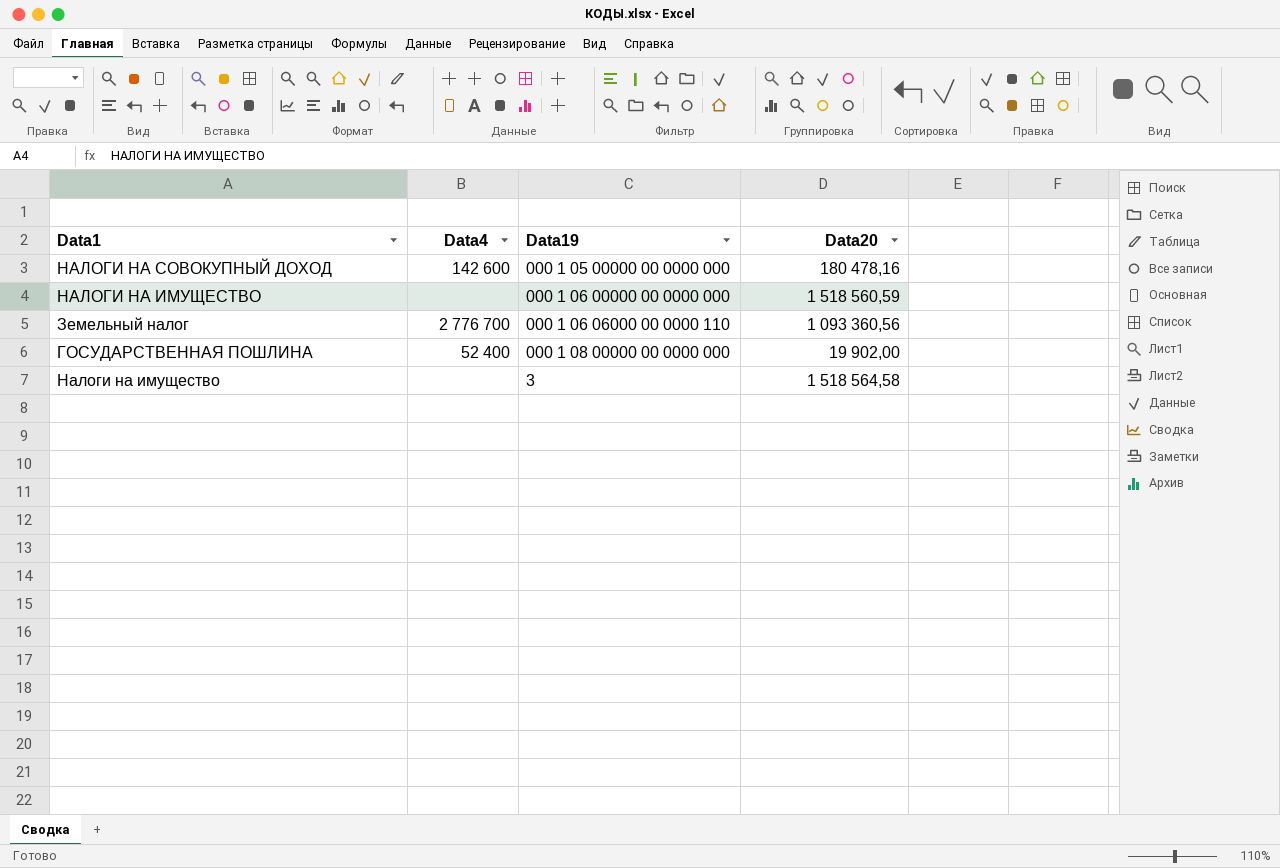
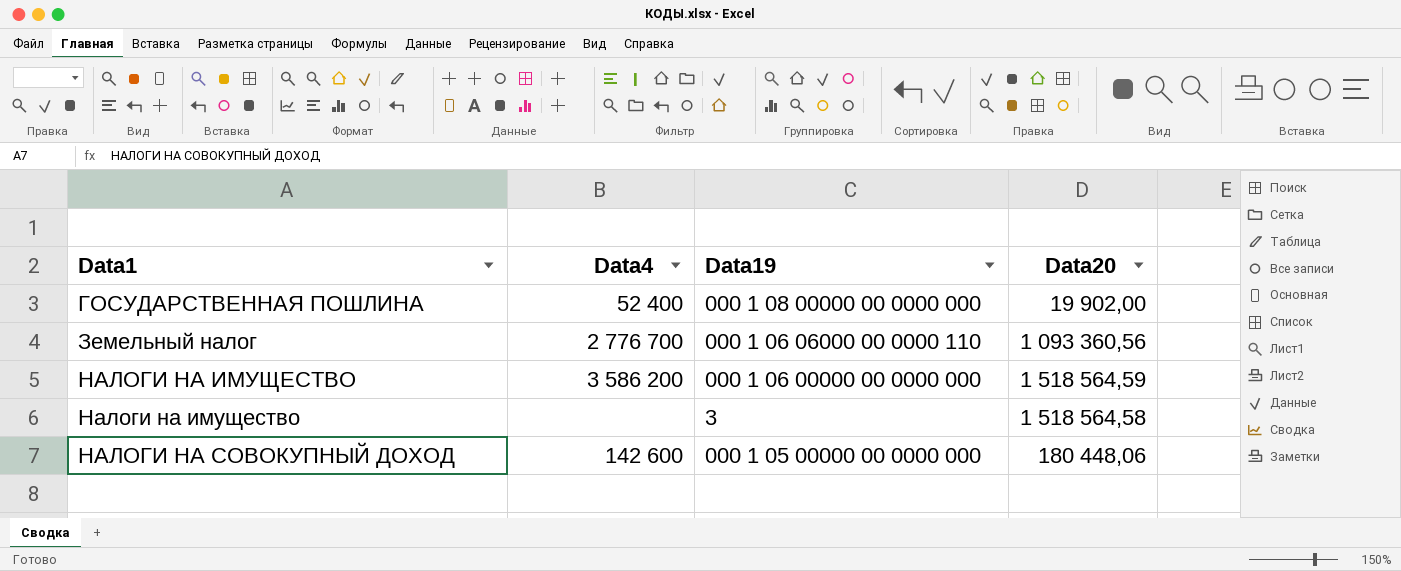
row order: Data19 ascending -> Data1 ascending
НАЛОГИ НА ИМУЩЕСТВО | Data4: none -> 3 586 200
НАЛОГИ НА ИМУЩЕСТВО | Data20: 1 518 560,59 -> 1 518 564,59
НАЛОГИ НА СОВОКУПНЫЙ ДОХОД | Data20: 180 478,16 -> 180 448,06

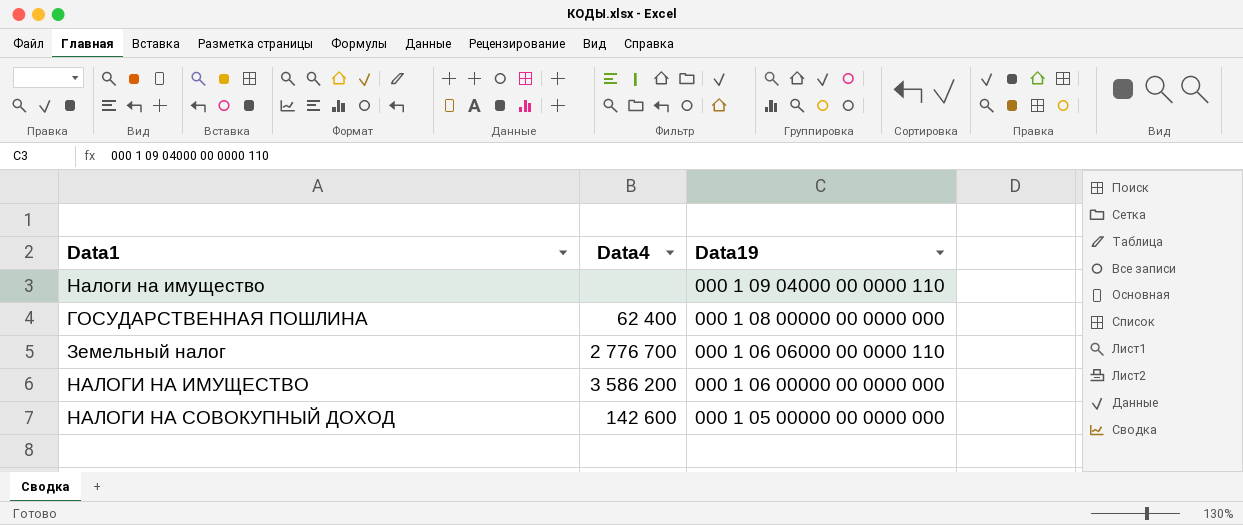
row order: Data1 ascending -> Data19 descending
column Data20 | position: 4 -> none
Налоги на имущество | Data19: 3 -> 000 1 09 04000 00 0000 110
ГОСУДАРСТВЕННАЯ ПОШЛИНА | Data4: 52 400 -> 62 400

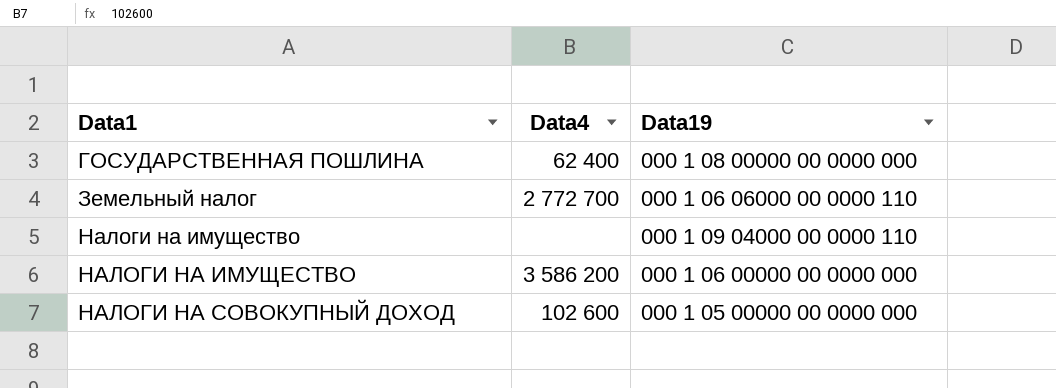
row order: Data19 descending -> Data1 ascending
Земельный налог | Data4: 2 776 700 -> 2 772 700
НАЛОГИ НА СОВОКУПНЫЙ ДОХОД | Data4: 142 600 -> 102 600

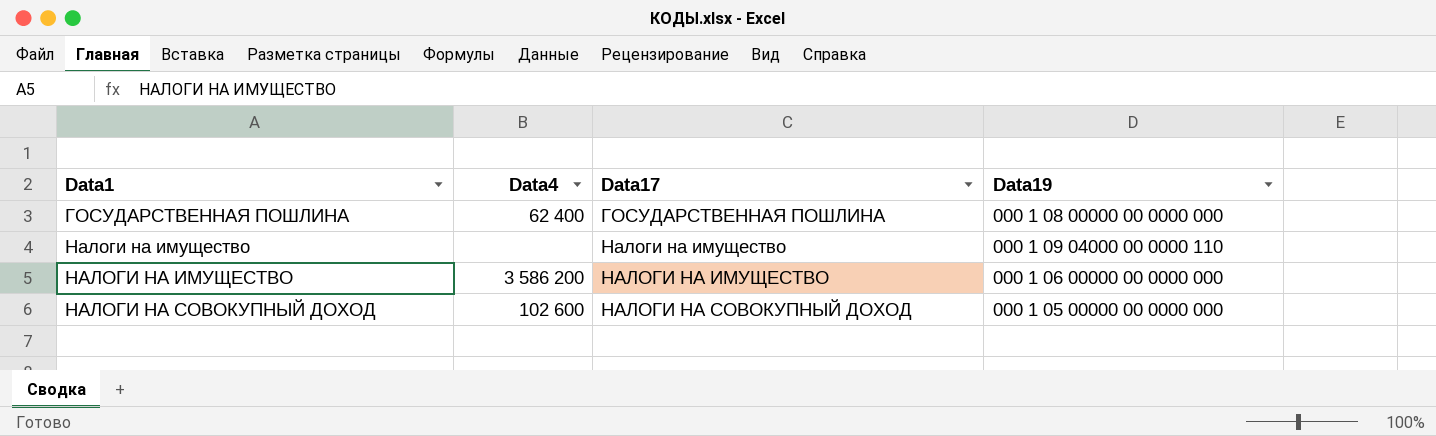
column Data17 | position: none -> 3
row Земельный налог: 2 772 700 | 000 1 06 06000 00 0000 110 -> none

